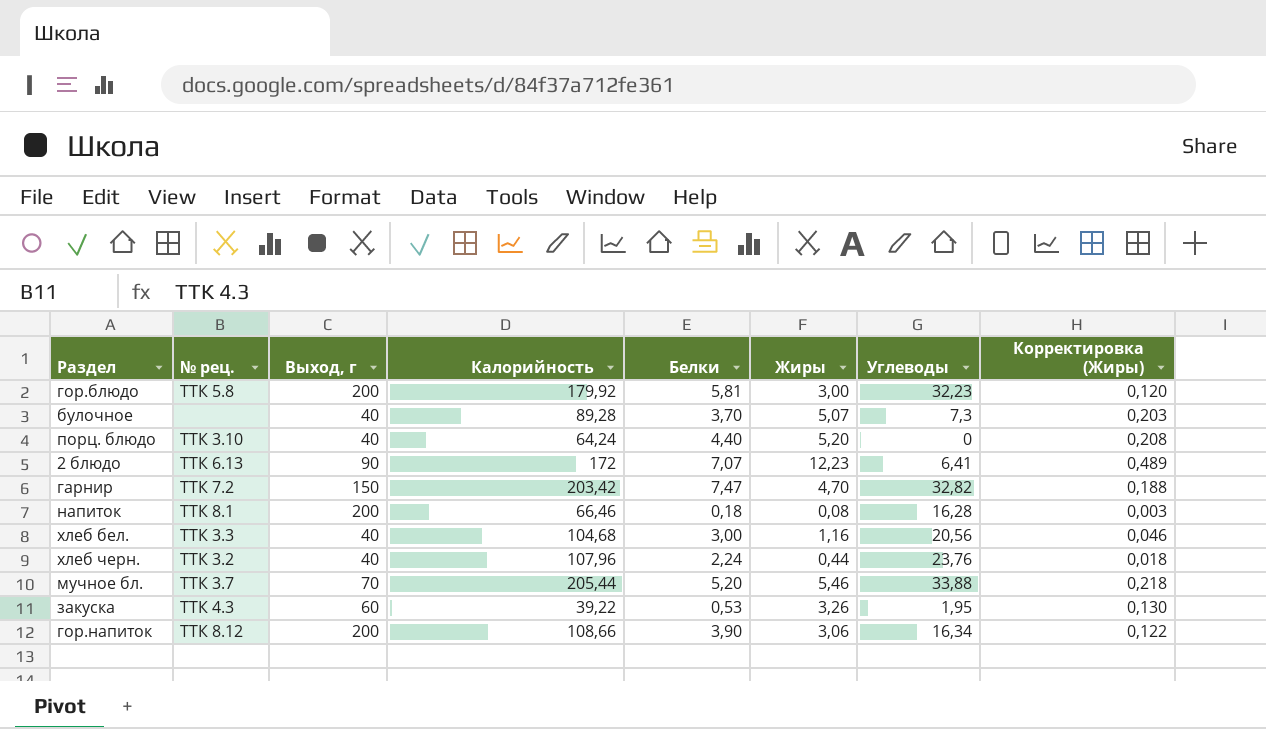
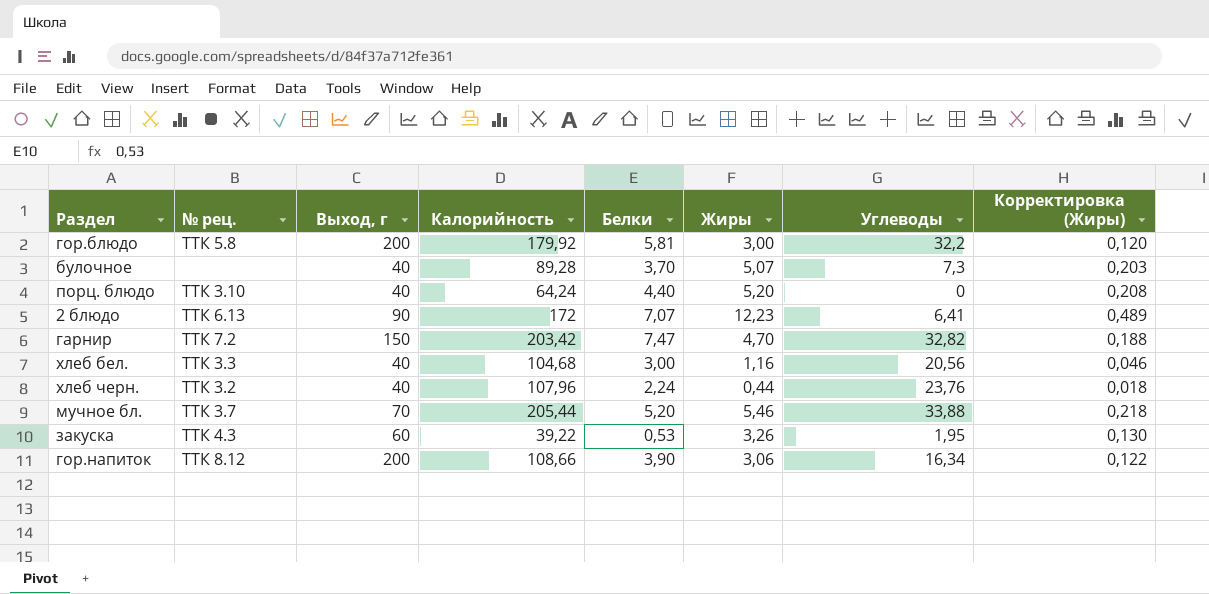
row напиток: ТТК 8.1 | 200 | 66,46 | 0,18 | 0,08 | 16,28 | 0,003 -> none
гор.блюдо | Углеводы: 32,23 -> 32,2

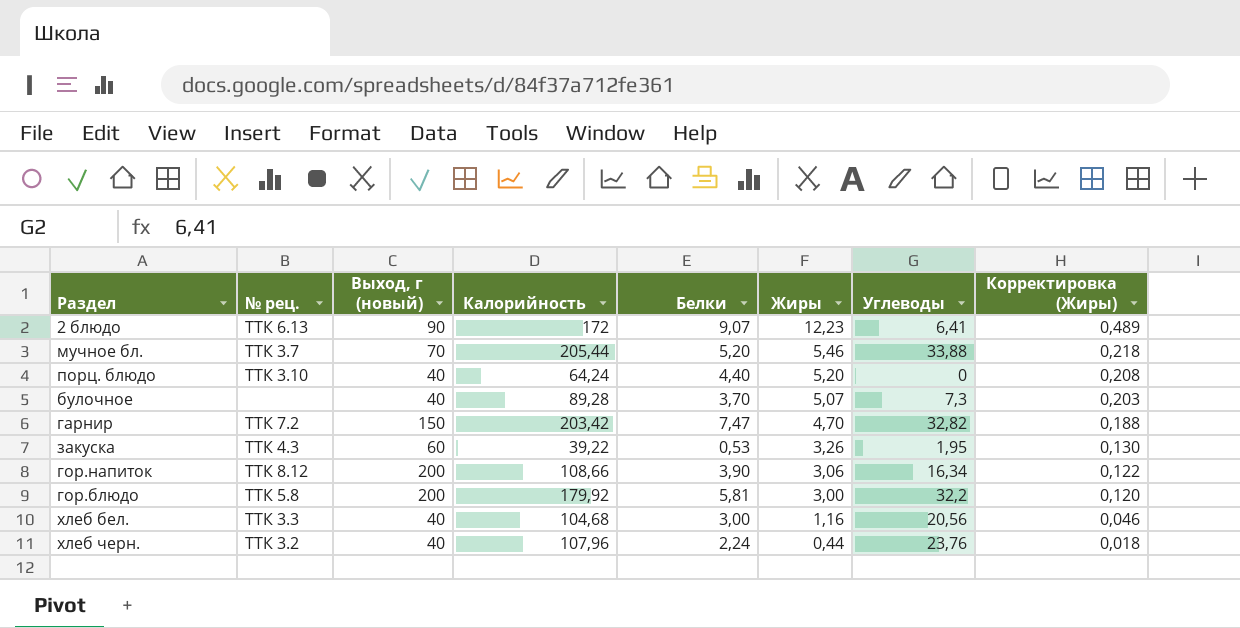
row order: none -> Жиры descending
column name: Выход, г -> Выход, г (новый)
2 блюдо | Белки: 7,07 -> 9,07

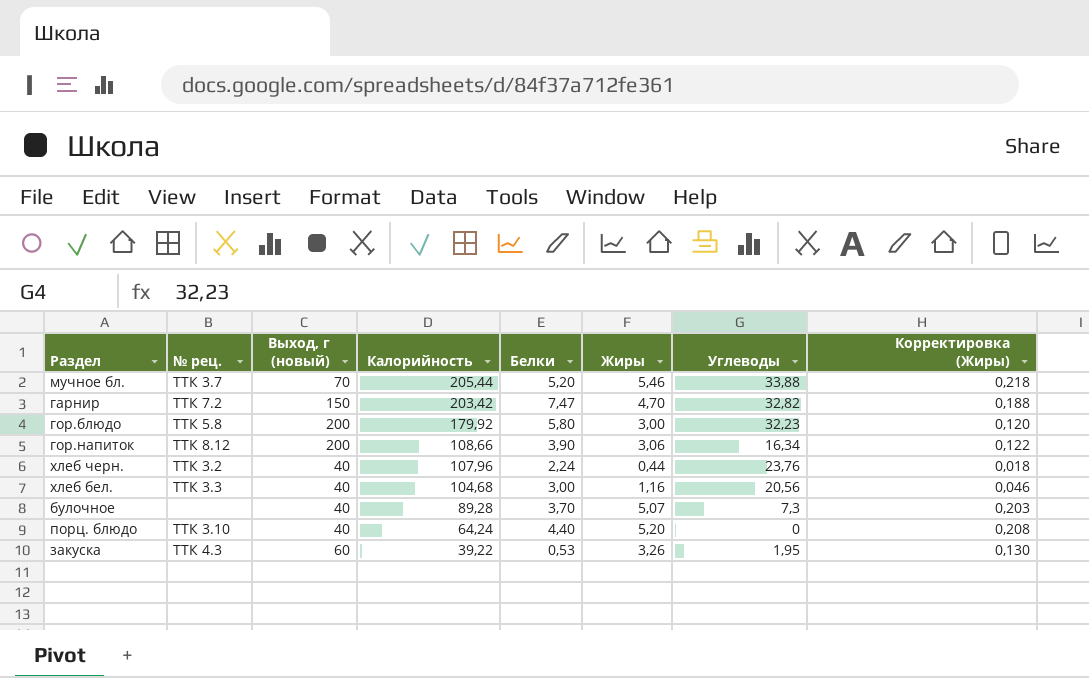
row order: Жиры descending -> Калорийность descending
row 2 блюдо: ТТК 6.13 | 90 | 172 | 9,07 | 12,23 | 6,41 | 0,489 -> none
гор.блюдо | Белки: 5,81 -> 5,80
гор.блюдо | Углеводы: 32,2 -> 32,23

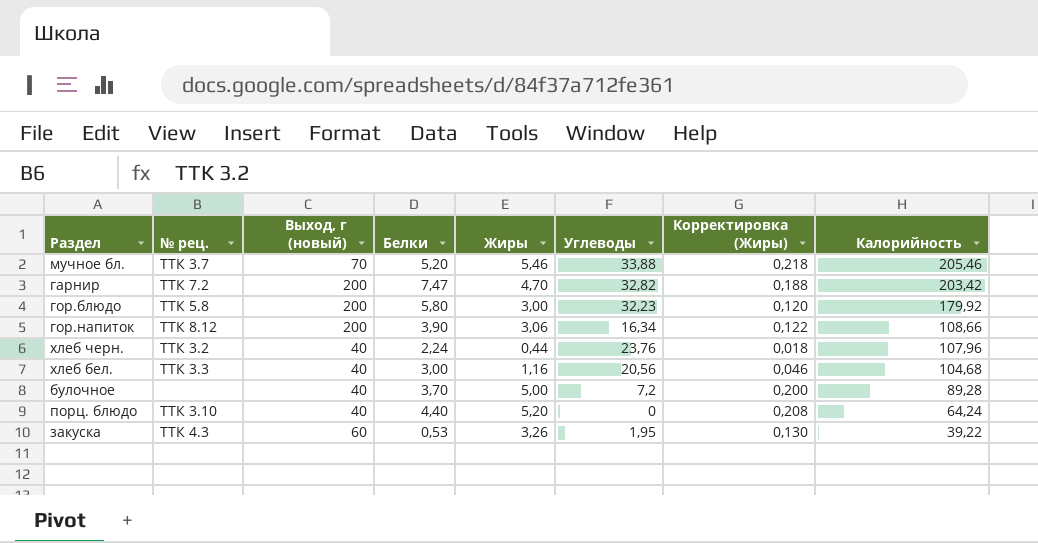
column Калорийность | position: 4 -> 8
мучное бл. | Калорийность: 205,44 -> 205,46
гарнир | Выход, г (новый): 150 -> 200
булочное | Жиры: 5,07 -> 5,00
булочное | Углеводы: 7,3 -> 7,2
булочное | Корректировка (Жиры): 0,203 -> 0,200

